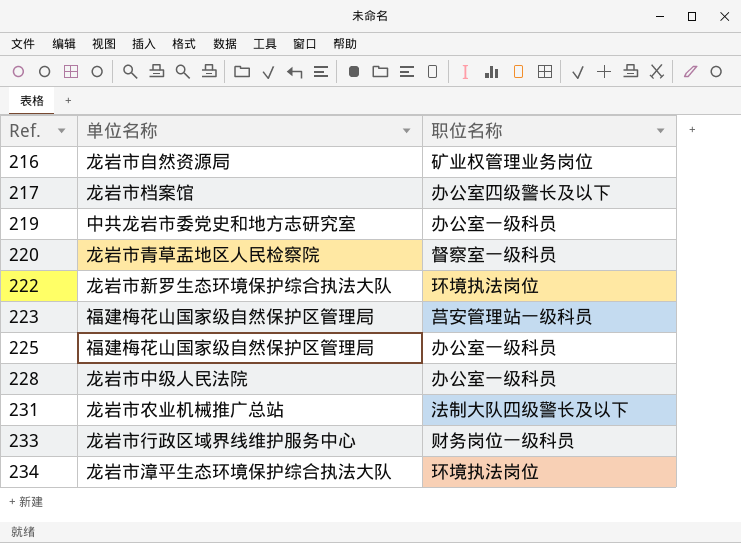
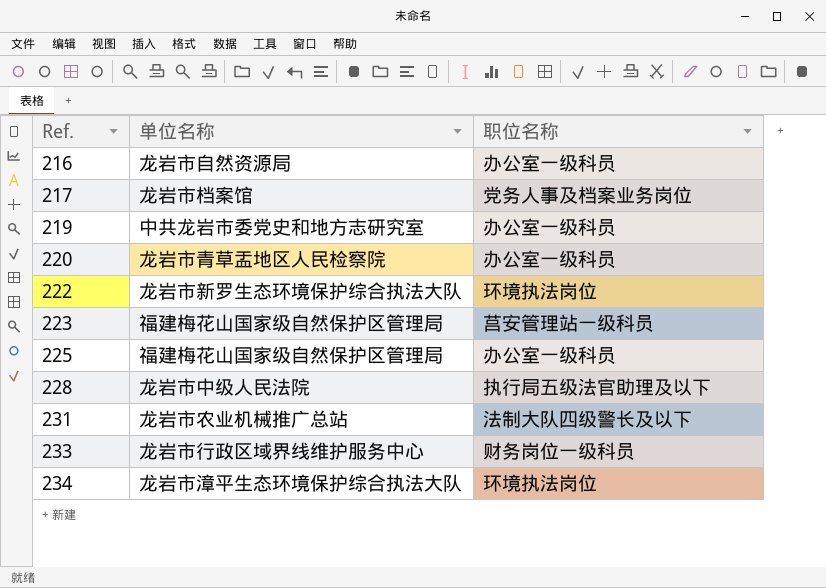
216 | 职位名称: 矿业权管理业务岗位 -> 办公室一级科员
217 | 职位名称: 办公室四级警长及以下 -> 党务人事及档案业务岗位
220 | 职位名称: 督察室一级科员 -> 办公室一级科员
228 | 职位名称: 办公室一级科员 -> 执行局五级法官助理及以下

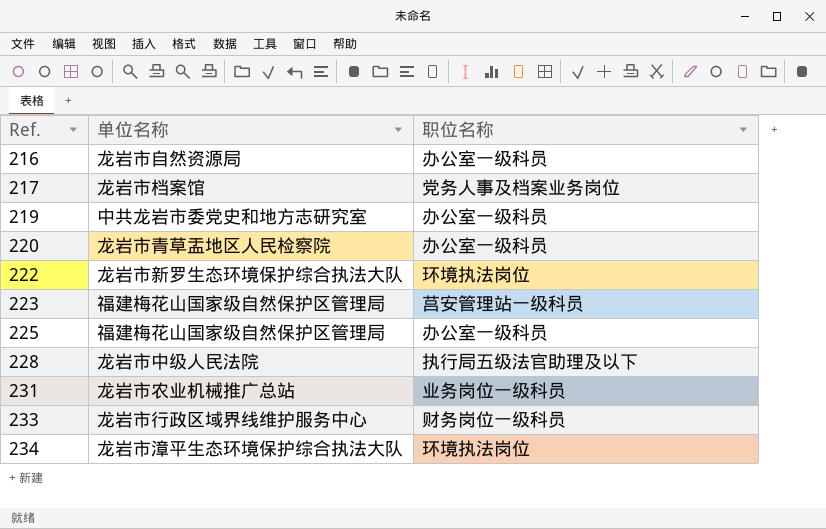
231 | 职位名称: 法制大队四级警长及以下 -> 业务岗位一级科员

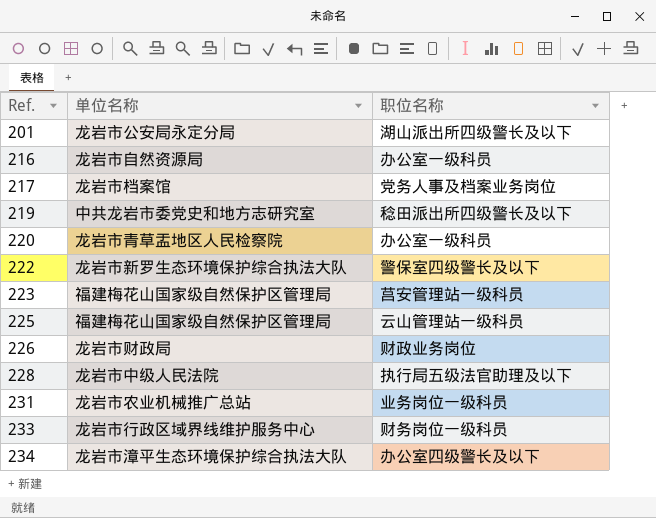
row 201: none -> 龙岩市公安局永定分局 | 湖山派出所四级警长及以下
219 | 职位名称: 办公室一级科员 -> 稔田派出所四级警长及以下
222 | 职位名称: 环境执法岗位 -> 警保室四级警长及以下
225 | 职位名称: 办公室一级科员 -> 云山管理站一级科员
row 226: none -> 龙岩市财政局 | 财政业务岗位
234 | 职位名称: 环境执法岗位 -> 办公室四级警长及以下

